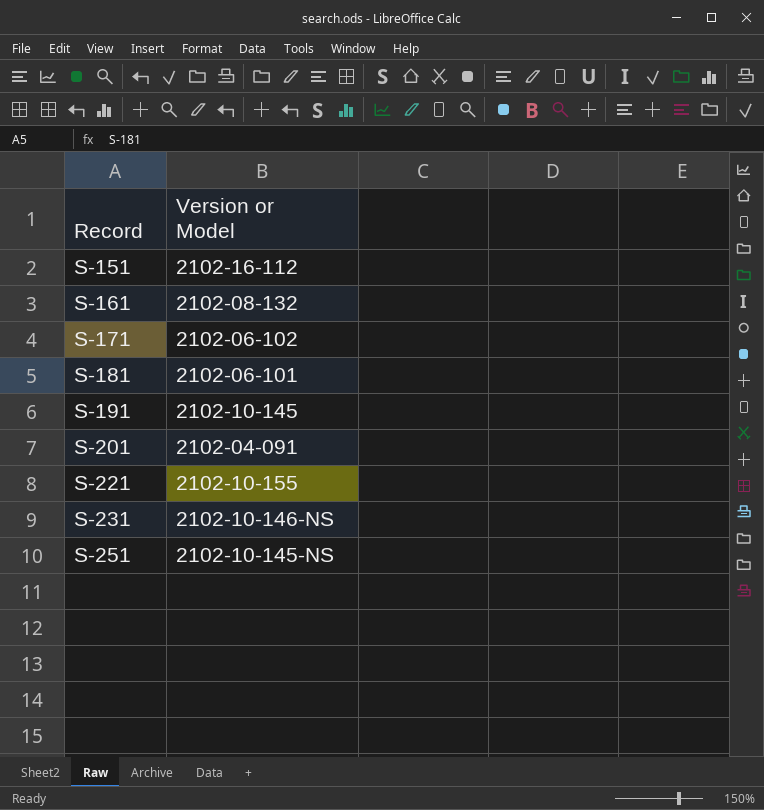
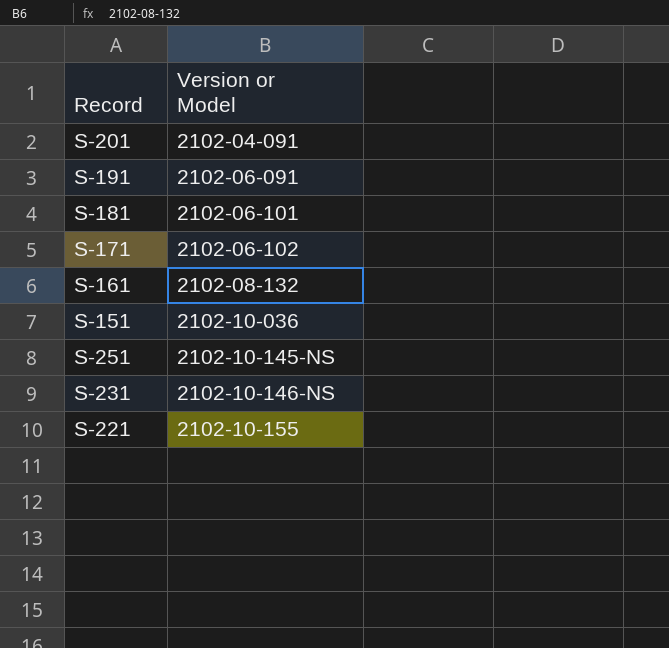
row order: Record ascending -> Version or Model ascending
S-191 | Version or Model: 2102-10-145 -> 2102-06-091
S-151 | Version or Model: 2102-16-112 -> 2102-10-036

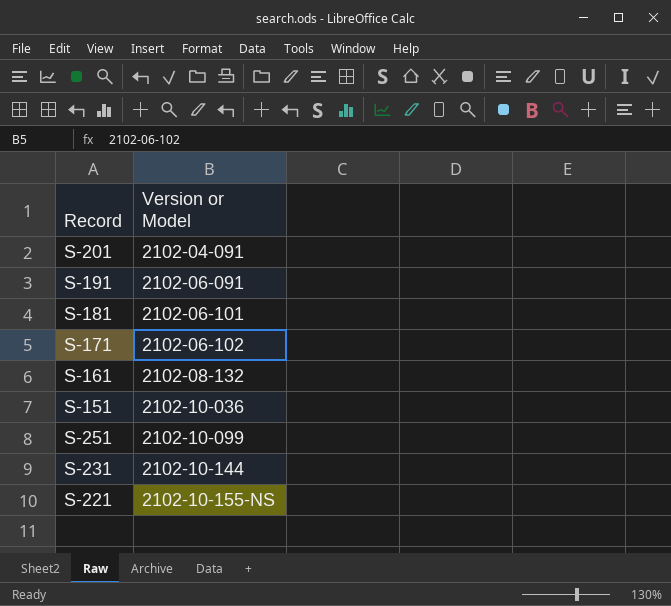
S-251 | Version or Model: 2102-10-145-NS -> 2102-10-099
S-231 | Version or Model: 2102-10-146-NS -> 2102-10-144
S-221 | Version or Model: 2102-10-155 -> 2102-10-155-NS

